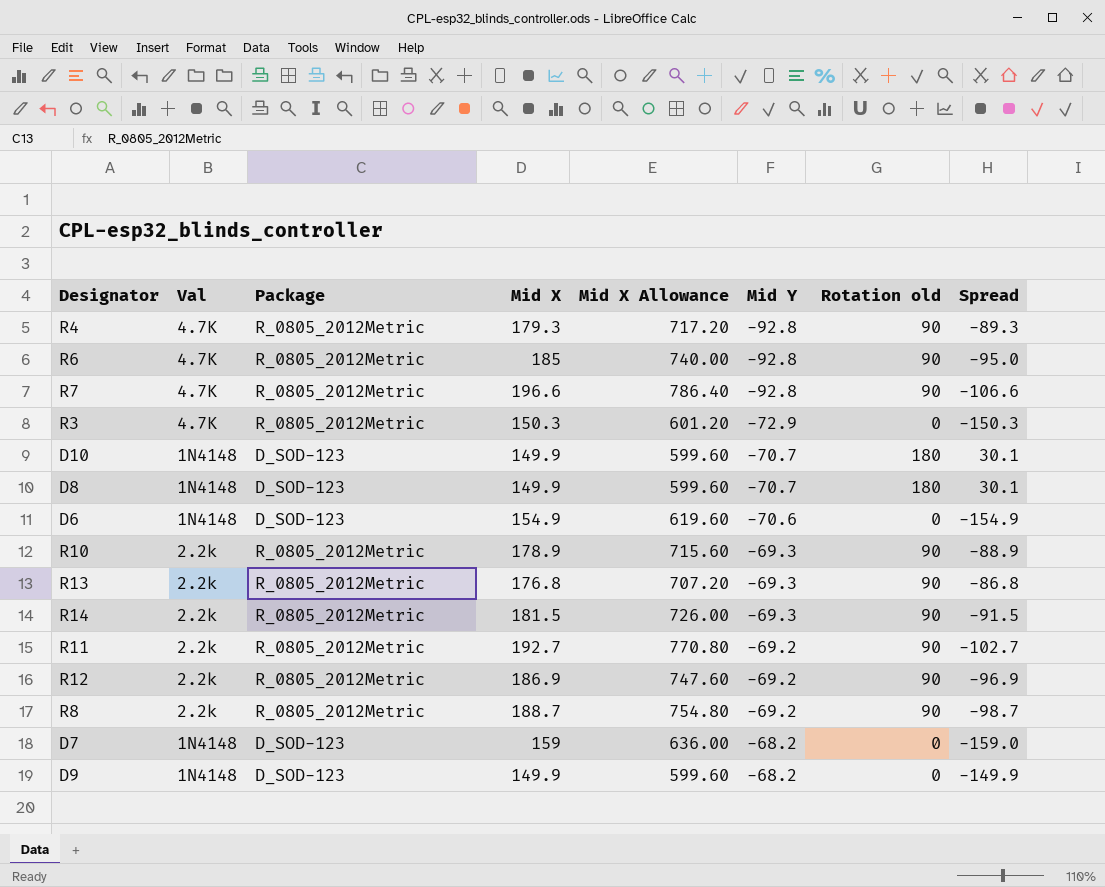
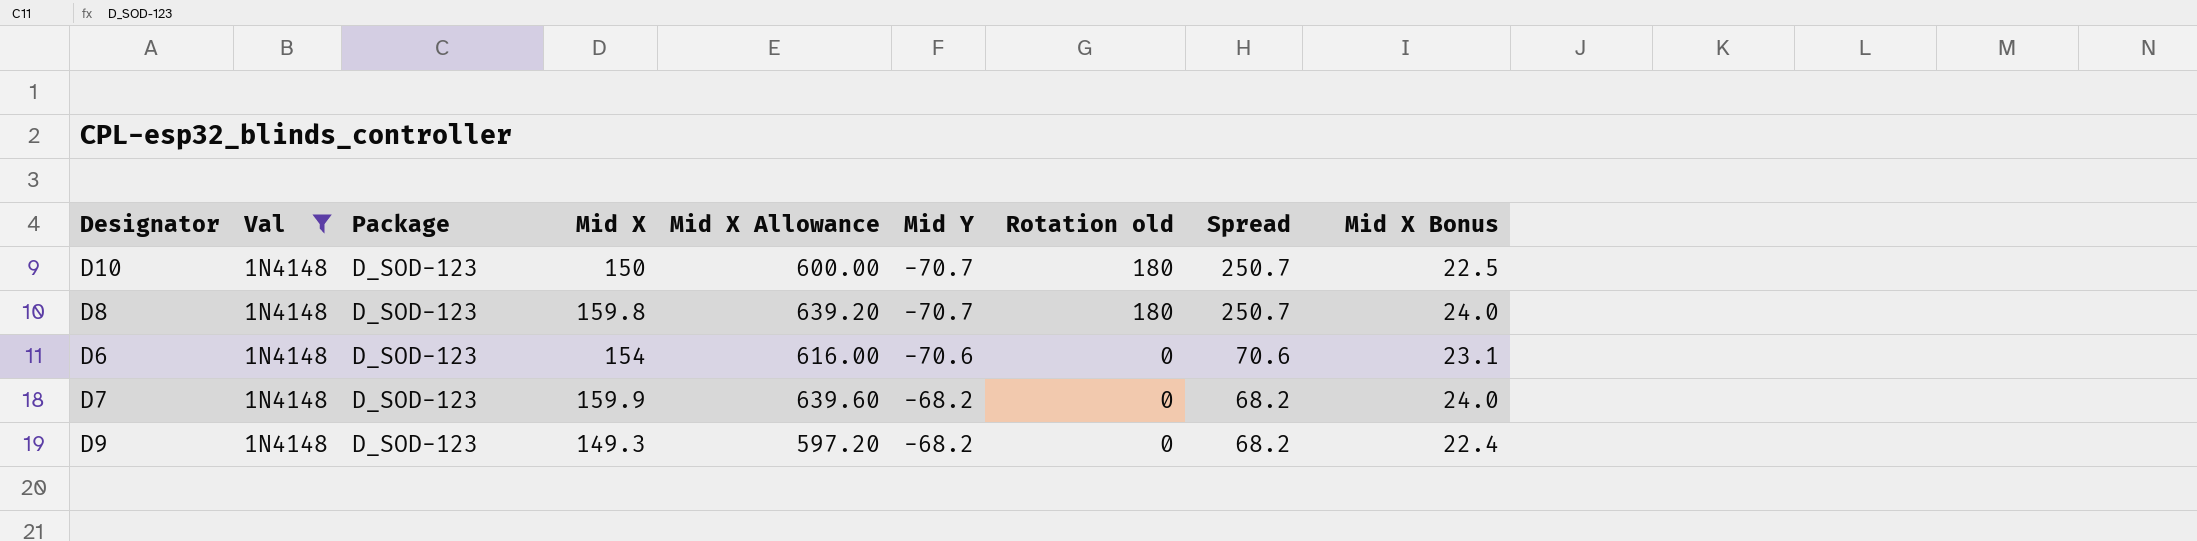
filter: none -> Val = 1N4148
column Spread | formula: [Rotation old] - [Mid X] -> [Rotation old] - [Mid Y]
column Mid X Bonus | formula: none -> [Mid X] * 0.15
D10 | Mid X: 149.9 -> 150
D10 | Mid X Allowance: 599.60 -> 600.00
D8 | Mid X: 149.9 -> 159.8
D8 | Mid X Allowance: 599.60 -> 639.20
D6 | Mid X: 154.9 -> 154
D6 | Mid X Allowance: 619.60 -> 616.00
D7 | Mid X: 159 -> 159.9
D7 | Mid X Allowance: 636.00 -> 639.60
D9 | Mid X: 149.9 -> 149.3
D9 | Mid X Allowance: 599.60 -> 597.20

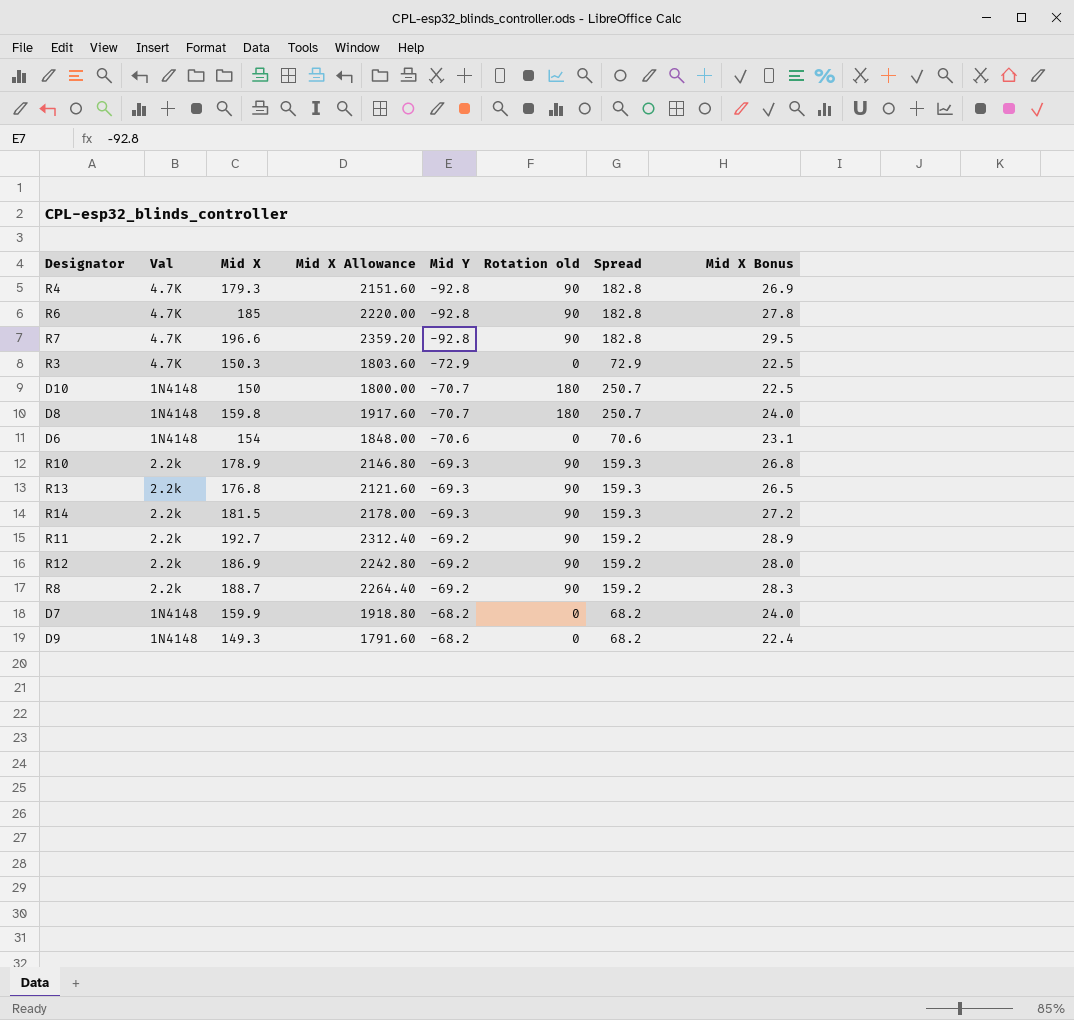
filter: Val = 1N4148 -> none
column Package | position: 3 -> none
column Mid X Allowance | formula: [Mid X] * 4 -> [Mid X] * 12

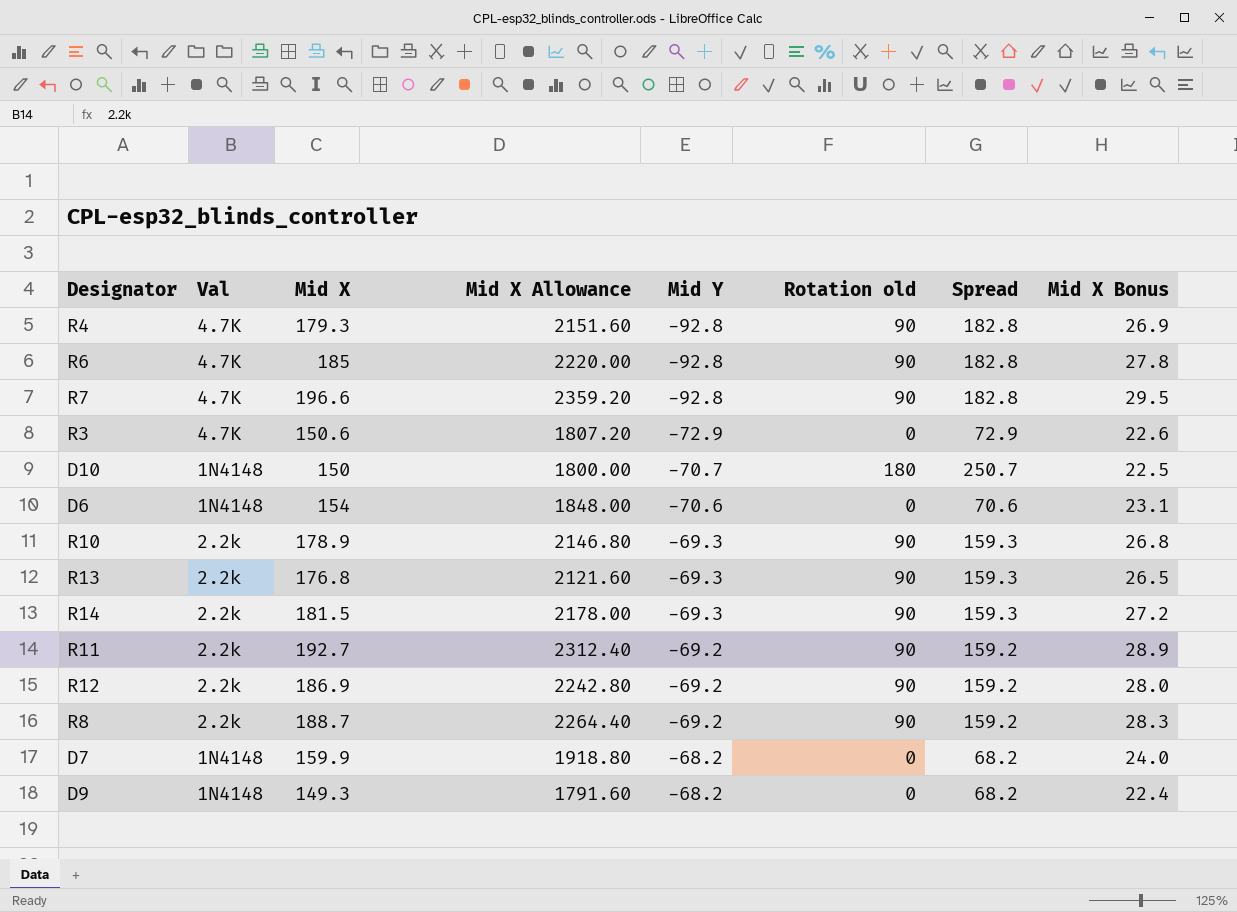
row D8: 1N4148 | 159.8 | 1917.60 | -70.7 | 180 | 250.7 | 24.0 -> none
R3 | Mid X: 150.3 -> 150.6
R3 | Mid X Allowance: 1803.60 -> 1807.20
R3 | Mid X Bonus: 22.5 -> 22.6

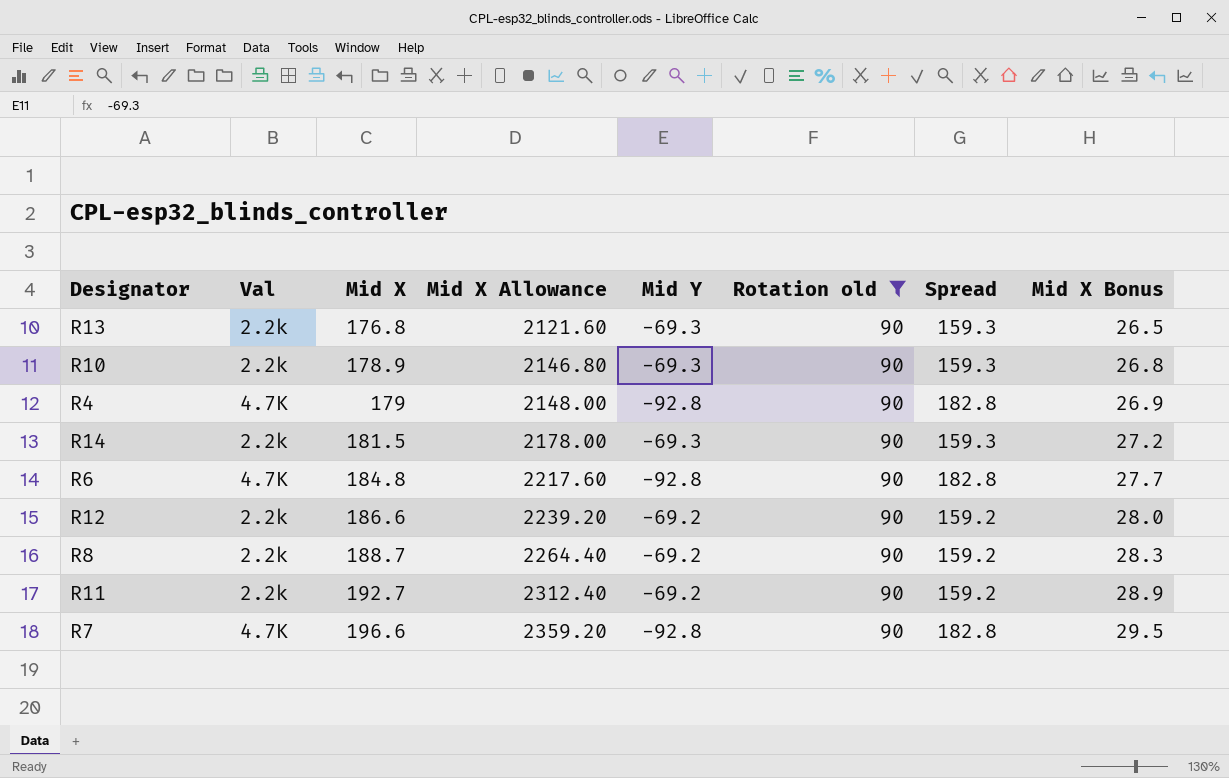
filter: none -> Rotation old = 90
row order: Mid Y ascending -> Mid X ascending
R4 | Mid X: 179.3 -> 179
R4 | Mid X Allowance: 2151.60 -> 2148.00
R6 | Mid X: 185 -> 184.8
R6 | Mid X Allowance: 2220.00 -> 2217.60
R6 | Mid X Bonus: 27.8 -> 27.7
R12 | Mid X: 186.9 -> 186.6
R12 | Mid X Allowance: 2242.80 -> 2239.20

